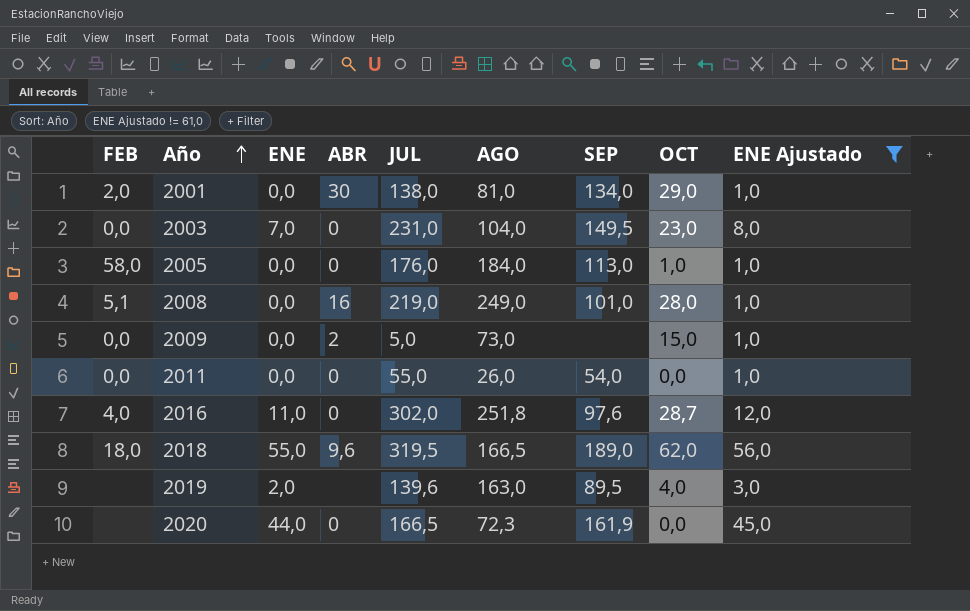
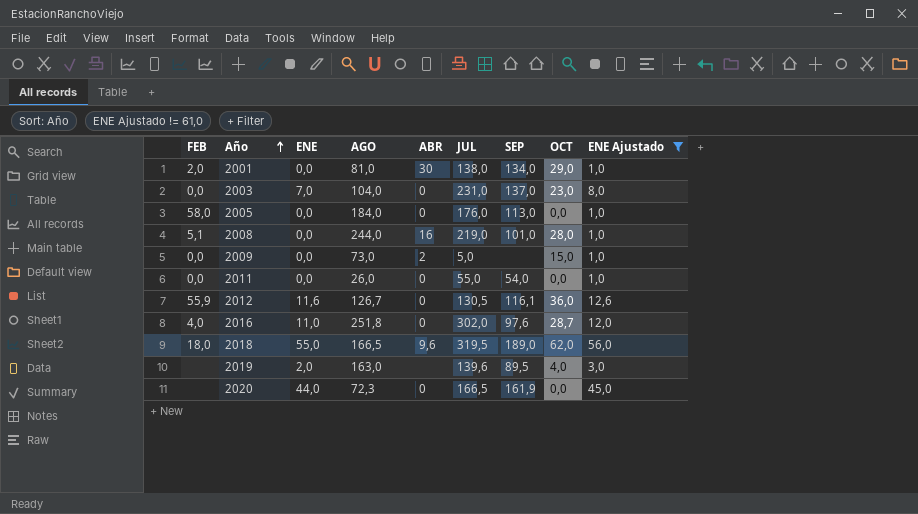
column AGO | position: 6 -> 4
2003 | SEP: 149,5 -> 137,0
2005 | OCT: 1,0 -> 0,0
2008 | AGO: 249,0 -> 244,0
row 2012: none -> 55,9 | 11,6 | 126,7 | 0 | 130,5 | 116,1 | 36,0 | 12,6

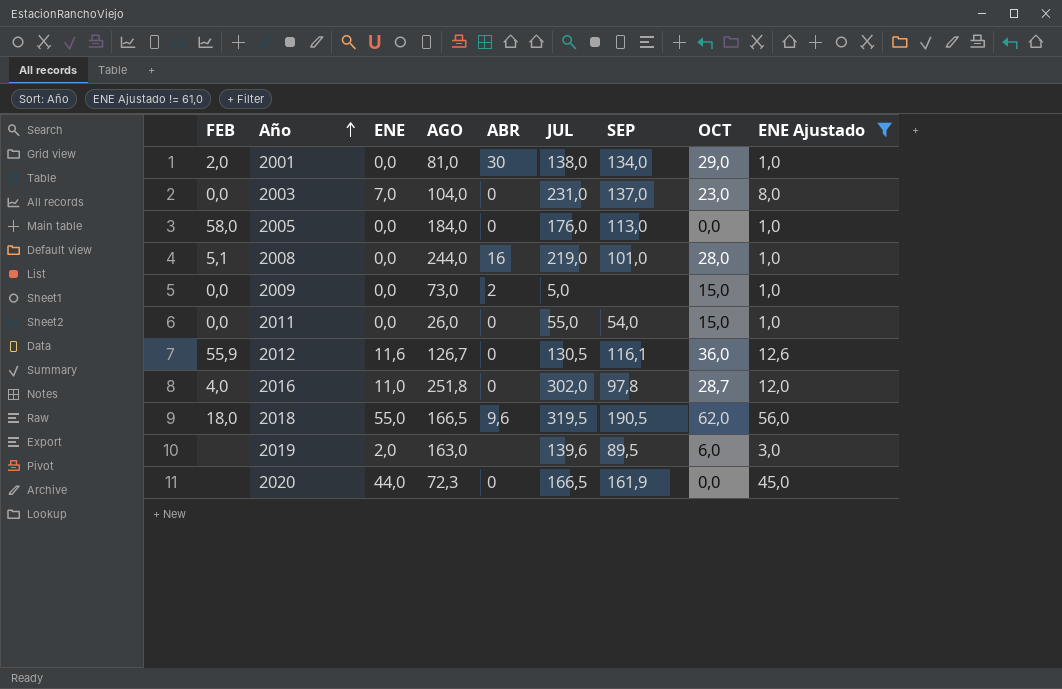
2011 | OCT: 0,0 -> 15,0
2016 | SEP: 97,6 -> 97,8
2018 | SEP: 189,0 -> 190,5
2019 | OCT: 4,0 -> 6,0

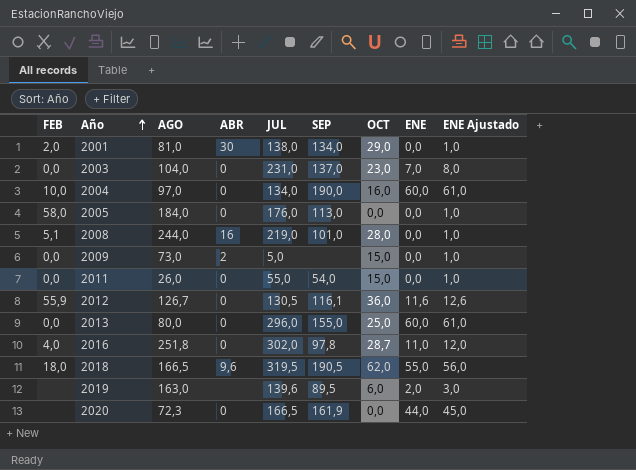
filter: ENE Ajustado != 61,0 -> none
column ENE | position: 3 -> 8

